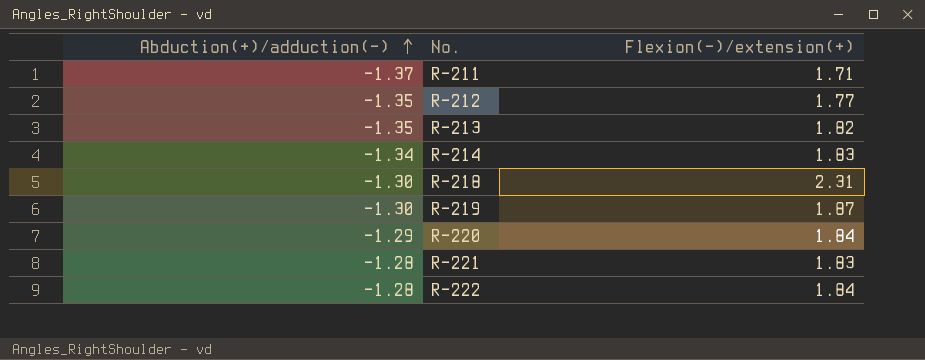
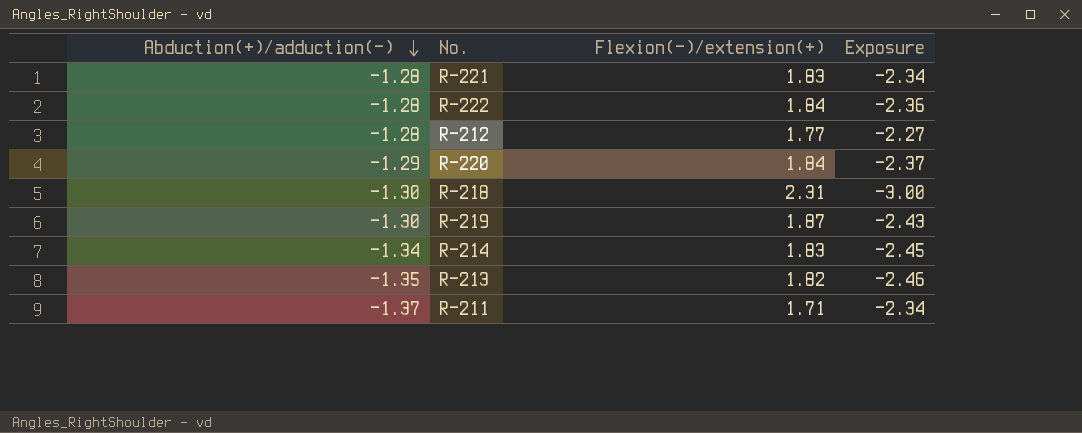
row order: Abduction(+)/adduction(-) ascending -> Abduction(+)/adduction(-) descending
column Exposure | formula: none -> [Abduction(+)/adduction(-)] * [Flexion(-)/extension(+)]
R-212 | Abduction(+)/adduction(-): -1.35 -> -1.28

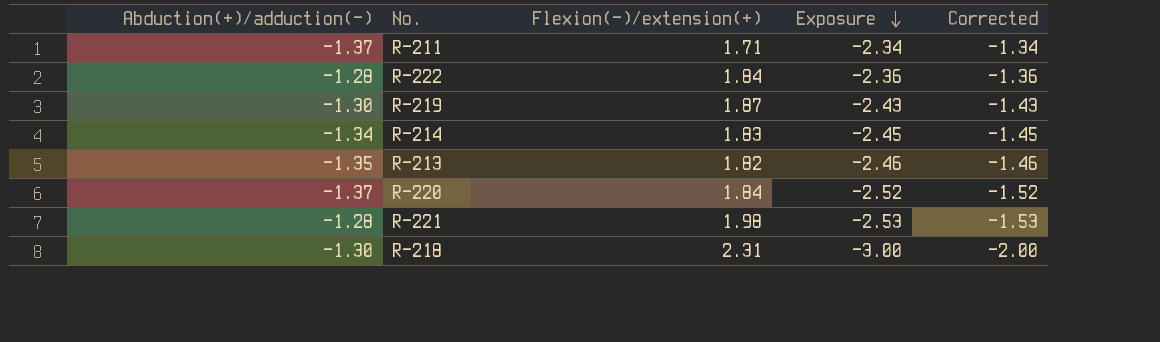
row order: Abduction(+)/adduction(-) descending -> Exposure descending
column Corrected | formula: none -> [Exposure] + 1
row R-212: -1.28 | 1.77 | -2.27 -> none
R-220 | Abduction(+)/adduction(-): -1.29 -> -1.37
R-220 | Exposure: -2.37 -> -2.52
R-221 | Flexion(-)/extension(+): 1.83 -> 1.98
R-221 | Exposure: -2.34 -> -2.53

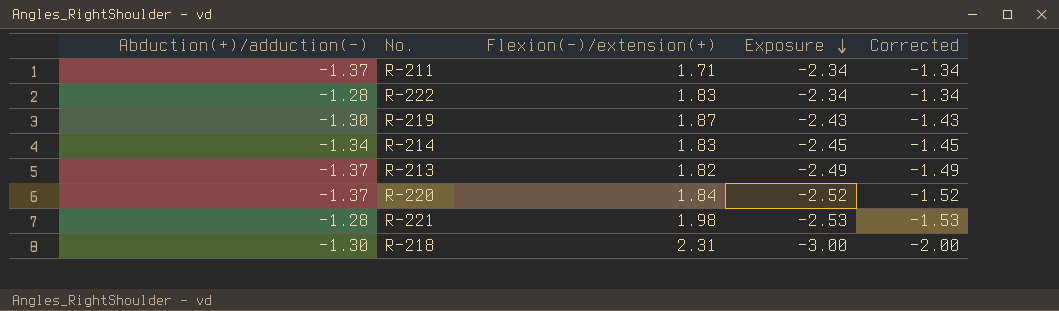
R-222 | Flexion(-)/extension(+): 1.84 -> 1.83
R-222 | Exposure: -2.36 -> -2.34
R-222 | Corrected: -1.36 -> -1.34
R-213 | Abduction(+)/adduction(-): -1.35 -> -1.37
R-213 | Exposure: -2.46 -> -2.49
R-213 | Corrected: -1.46 -> -1.49

